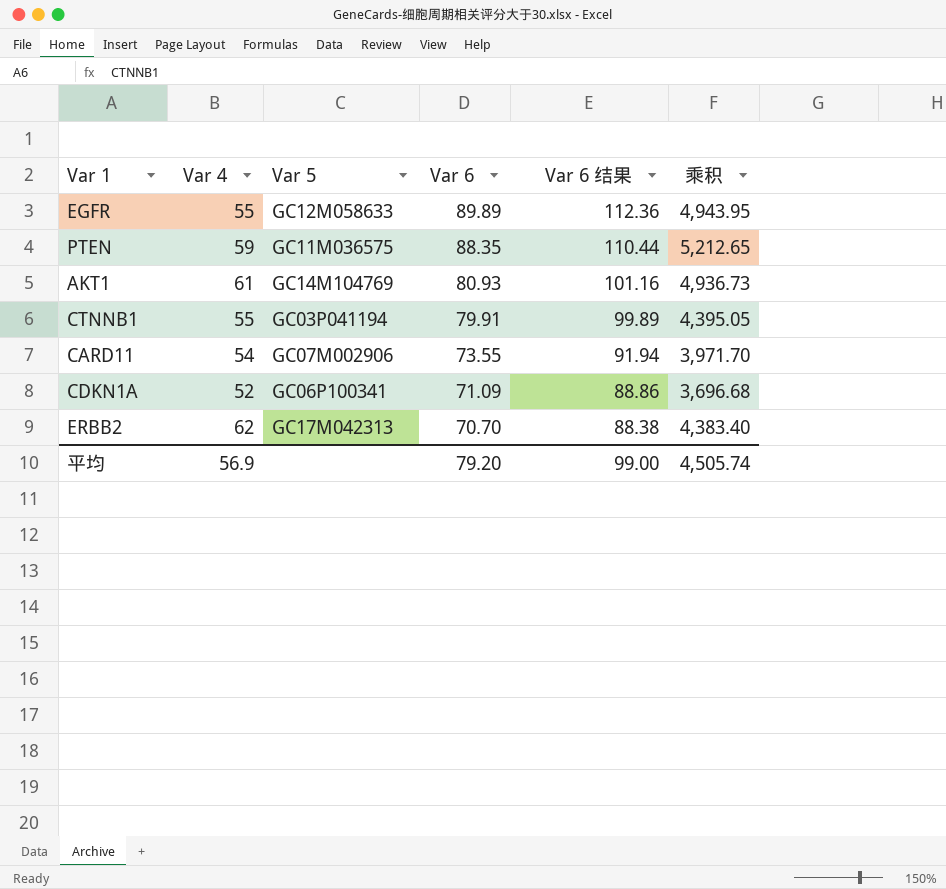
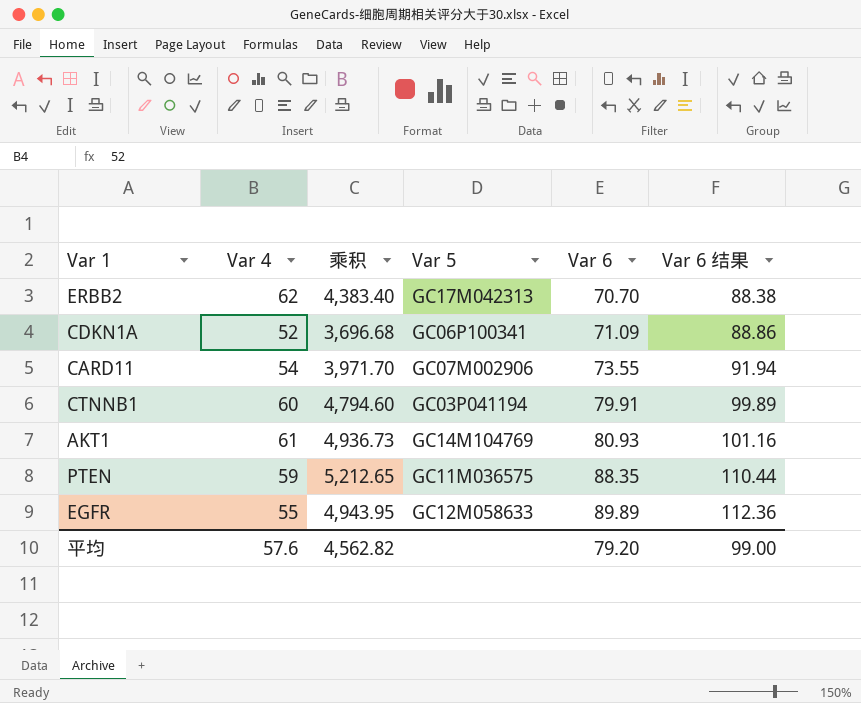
row order: Var 6 descending -> Var 6 ascending
column 乘积 | position: 6 -> 3
CTNNB1 | Var 4: 55 -> 60
CTNNB1 | 乘积: 4,395.05 -> 4,794.60
平均 | Var 4: 56.9 -> 57.6
平均 | 乘积: 4,505.74 -> 4,562.82

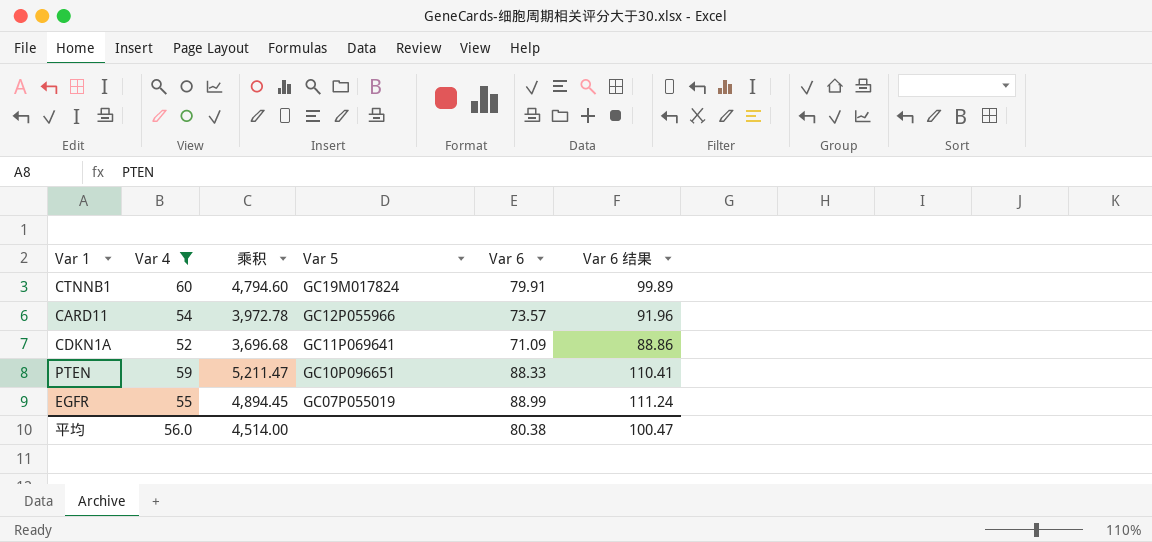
filter: none -> Var 4 <= 60
row order: Var 6 ascending -> Var 5 descending
CTNNB1 | Var 5: GC03P041194 -> GC19M017824
CARD11 | 乘积: 3,971.70 -> 3,972.78
CARD11 | Var 5: GC07M002906 -> GC12P055966
CARD11 | Var 6: 73.55 -> 73.57
CARD11 | Var 6 结果: 91.94 -> 91.96
CDKN1A | Var 5: GC06P100341 -> GC11P069641
PTEN | 乘积: 5,212.65 -> 5,211.47
PTEN | Var 5: GC11M036575 -> GC10P096651
PTEN | Var 6: 88.35 -> 88.33
PTEN | Var 6 结果: 110.44 -> 110.41
EGFR | 乘积: 4,943.95 -> 4,894.45
EGFR | Var 5: GC12M058633 -> GC07P055019
EGFR | Var 6: 89.89 -> 88.99
EGFR | Var 6 结果: 112.36 -> 111.24
平均 | Var 4: 57.6 -> 56.0
平均 | 乘积: 4,562.82 -> 4,514.00
平均 | Var 6: 79.20 -> 80.38
平均 | Var 6 结果: 99.00 -> 100.47

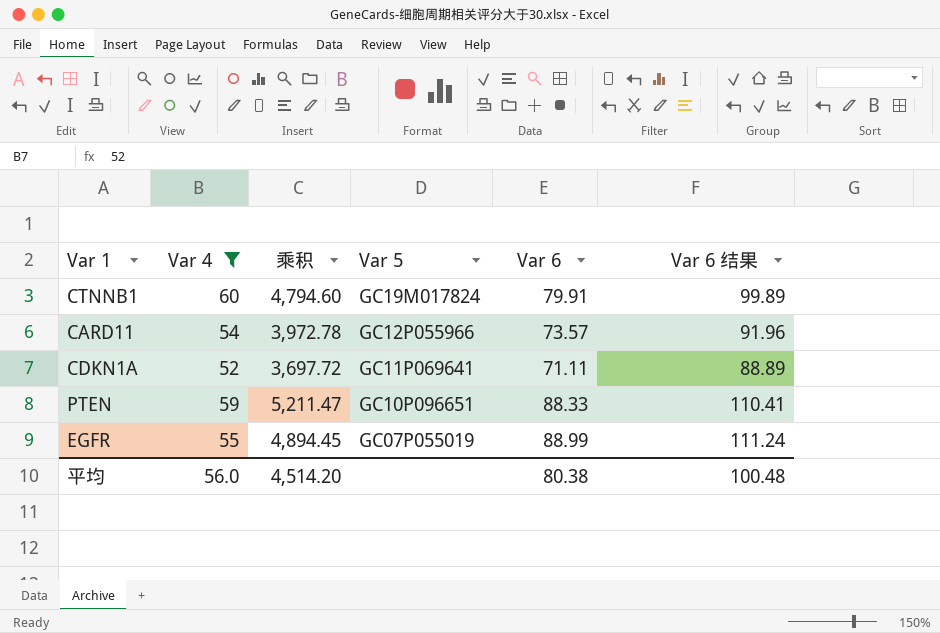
CDKN1A | 乘积: 3,696.68 -> 3,697.72
CDKN1A | Var 6: 71.09 -> 71.11
CDKN1A | Var 6 结果: 88.86 -> 88.89
平均 | 乘积: 4,514.00 -> 4,514.20
平均 | Var 6 结果: 100.47 -> 100.48

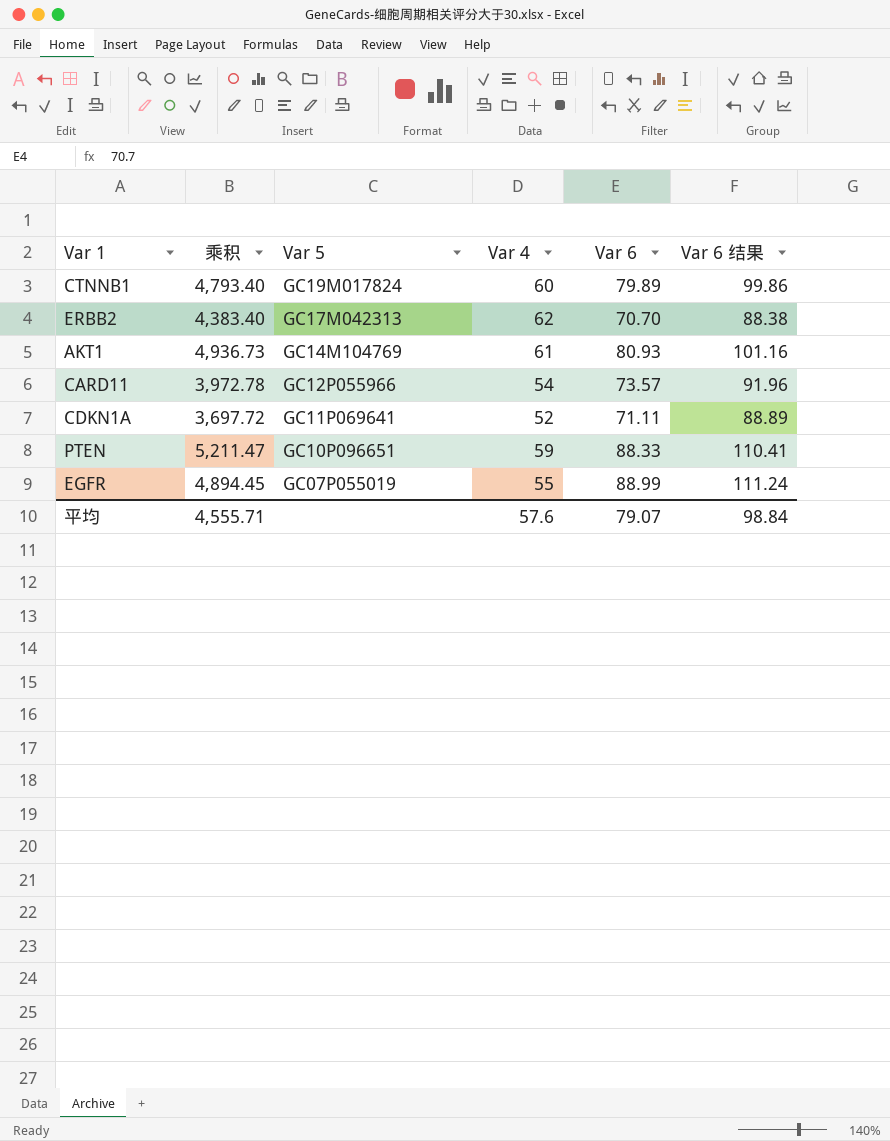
filter: Var 4 <= 60 -> none
column Var 4 | position: 2 -> 4
CTNNB1 | 乘积: 4,794.60 -> 4,793.40
CTNNB1 | Var 6: 79.91 -> 79.89
CTNNB1 | Var 6 结果: 99.89 -> 99.86
平均 | 乘积: 4,514.20 -> 4,555.71
平均 | Var 4: 56.0 -> 57.6
平均 | Var 6: 80.38 -> 79.07
平均 | Var 6 结果: 100.48 -> 98.84

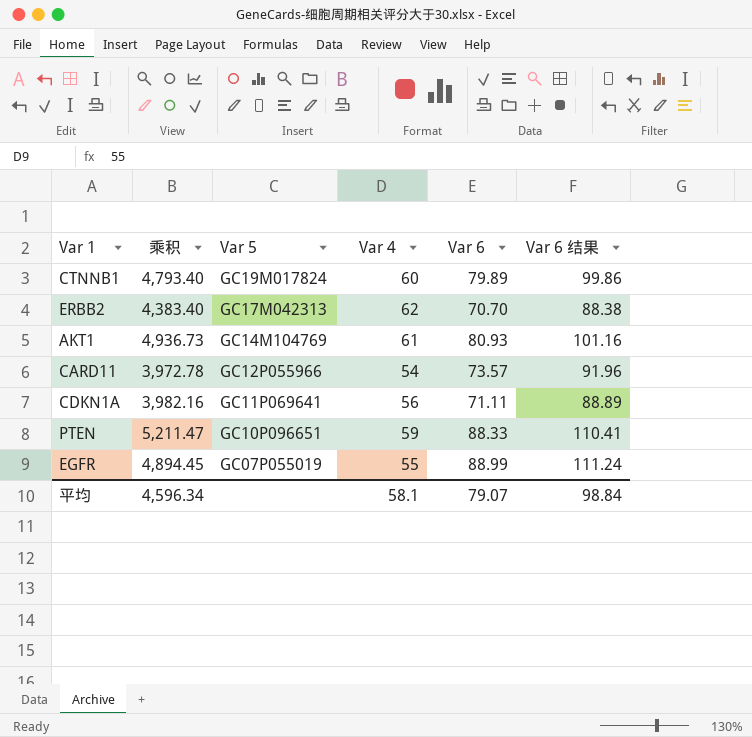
CDKN1A | 乘积: 3,697.72 -> 3,982.16
CDKN1A | Var 4: 52 -> 56
平均 | 乘积: 4,555.71 -> 4,596.34
平均 | Var 4: 57.6 -> 58.1

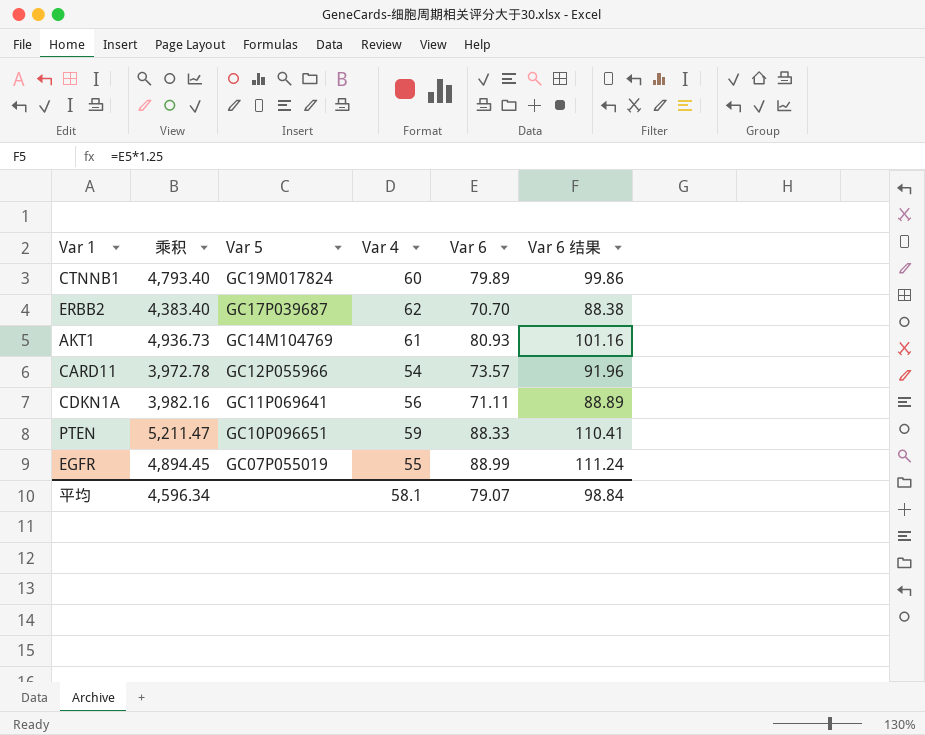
ERBB2 | Var 5: GC17M042313 -> GC17P039687

